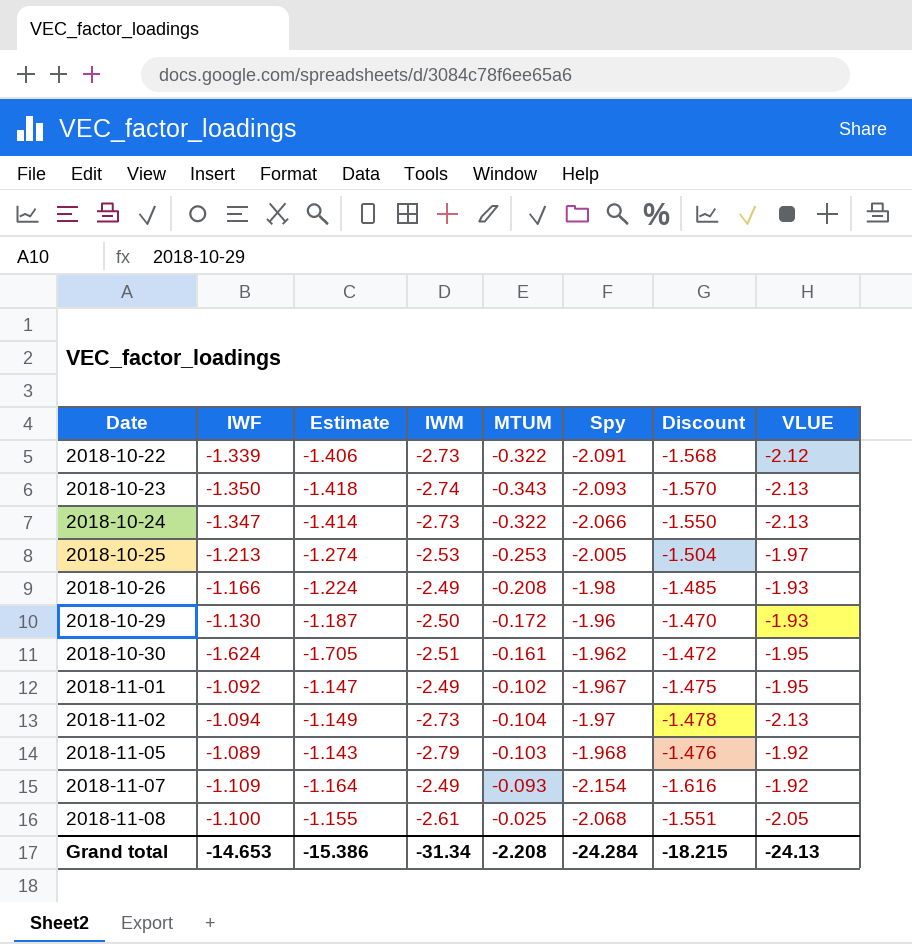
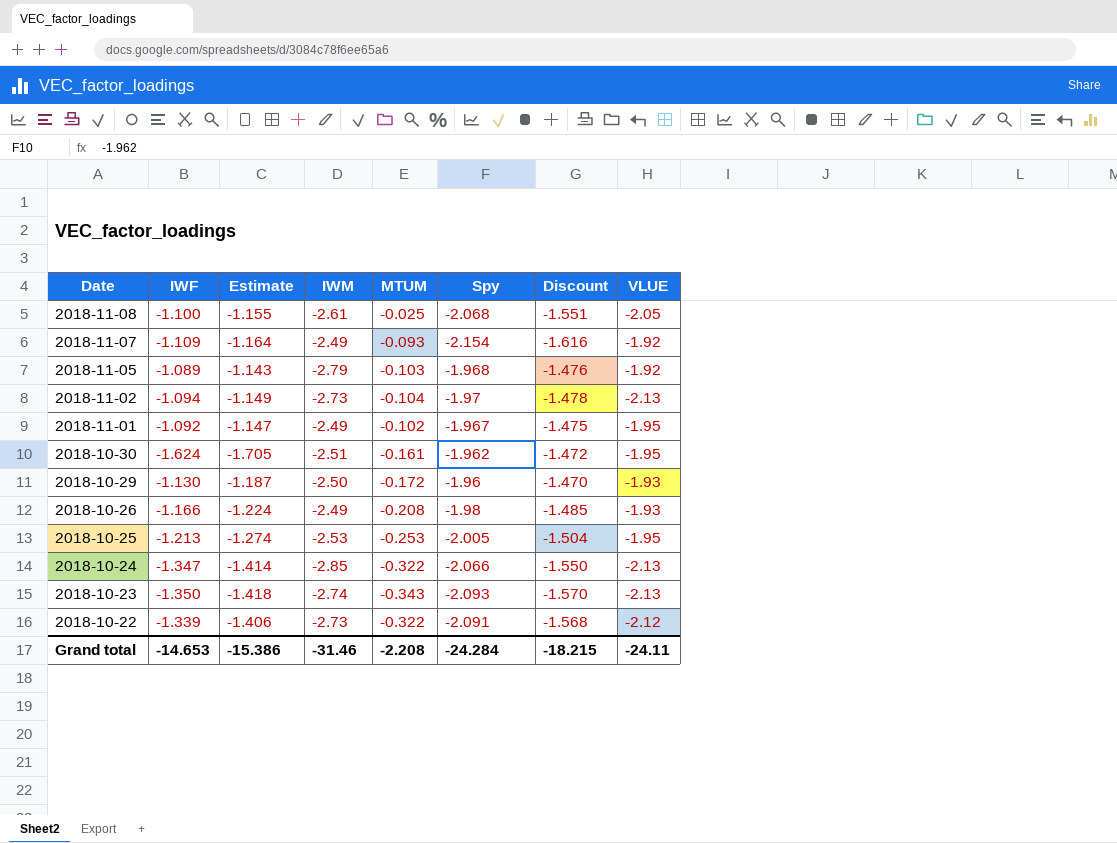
row order: Date ascending -> Date descending
2018-10-25 | VLUE: -1.97 -> -1.95
2018-10-24 | IWM: -2.73 -> -2.85
Grand total | IWM: -31.34 -> -31.46
Grand total | VLUE: -24.13 -> -24.11

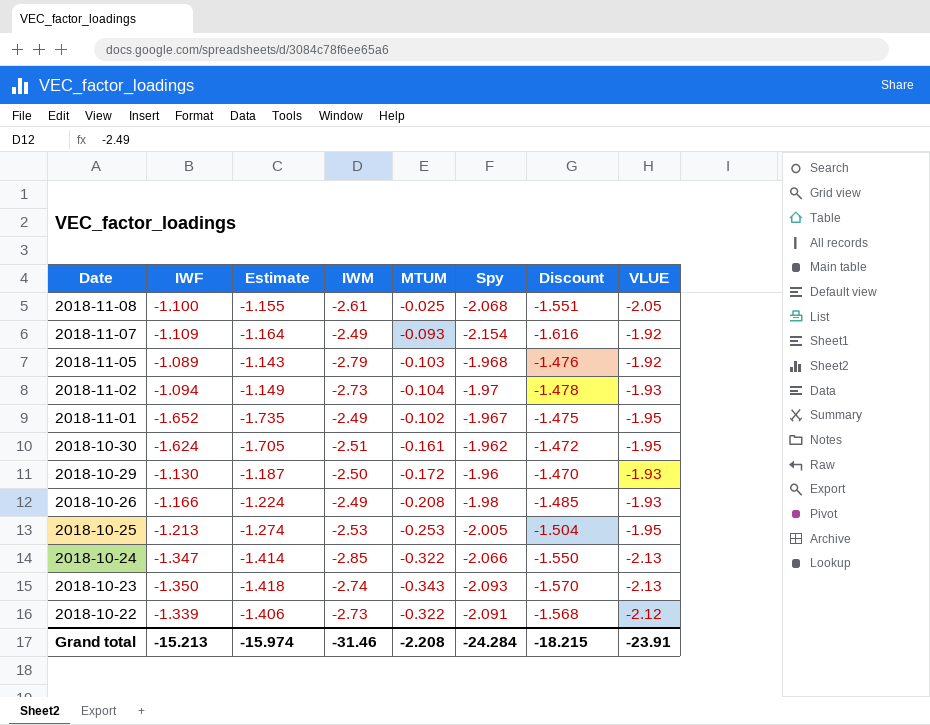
2018-11-02 | VLUE: -2.13 -> -1.93
2018-11-01 | IWF: -1.092 -> -1.652
2018-11-01 | Estimate: -1.147 -> -1.735
Grand total | IWF: -14.653 -> -15.213
Grand total | Estimate: -15.386 -> -15.974
Grand total | VLUE: -24.11 -> -23.91

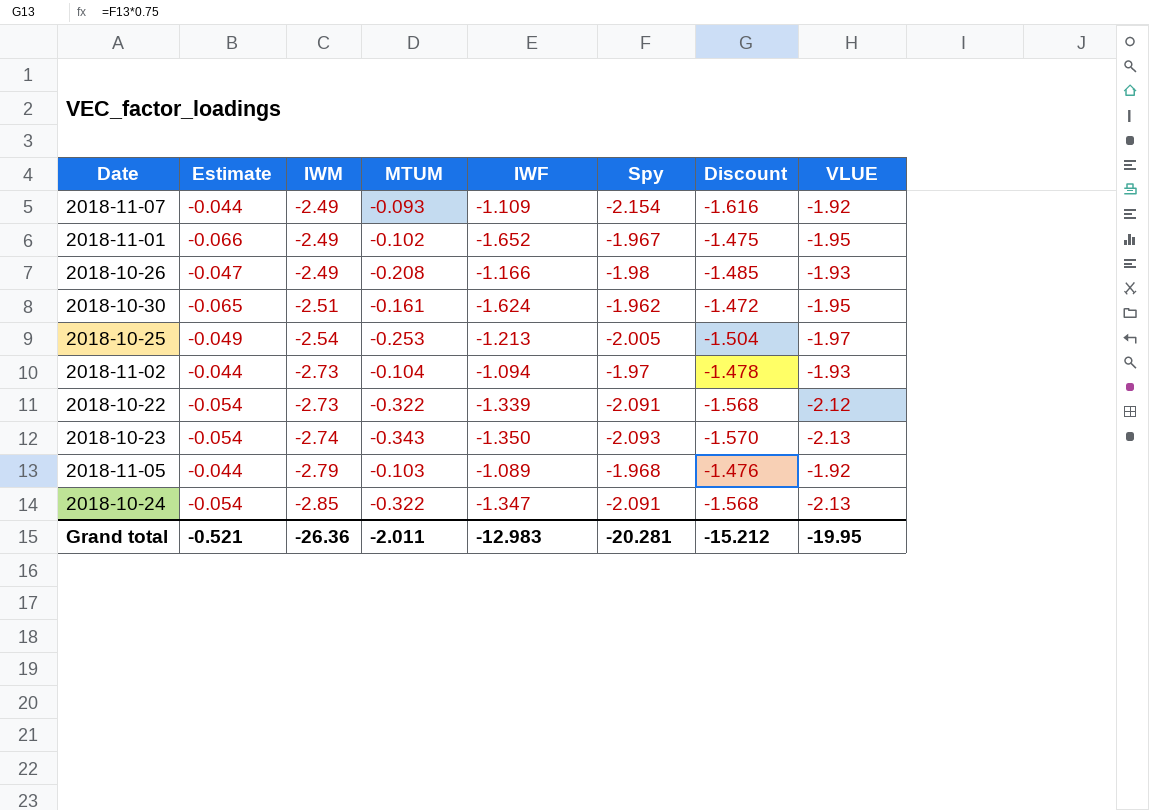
row order: Date descending -> IWM descending
column Estimate | formula: [IWF] * 1.05 -> [IWF] * 0.04
column IWF | position: 2 -> 5
row 2018-11-08: -1.100 | -1.155 | -2.61 | -0.025 | -2.068 | -1.551 | -2.05 -> none
row 2018-10-29: -1.130 | -1.187 | -2.50 | -0.172 | -1.96 | -1.470 | -1.93 -> none
2018-10-25 | IWM: -2.53 -> -2.54
2018-10-25 | VLUE: -1.95 -> -1.97
2018-10-24 | Spy: -2.066 -> -2.091
2018-10-24 | Discount: -1.550 -> -1.568
Grand total | Estimate: -15.974 -> -0.521
Grand total | IWM: -31.46 -> -26.36
Grand total | MTUM: -2.208 -> -2.011
Grand total | IWF: -15.213 -> -12.983
Grand total | Spy: -24.284 -> -20.281
Grand total | Discount: -18.215 -> -15.212
Grand total | VLUE: -23.91 -> -19.95

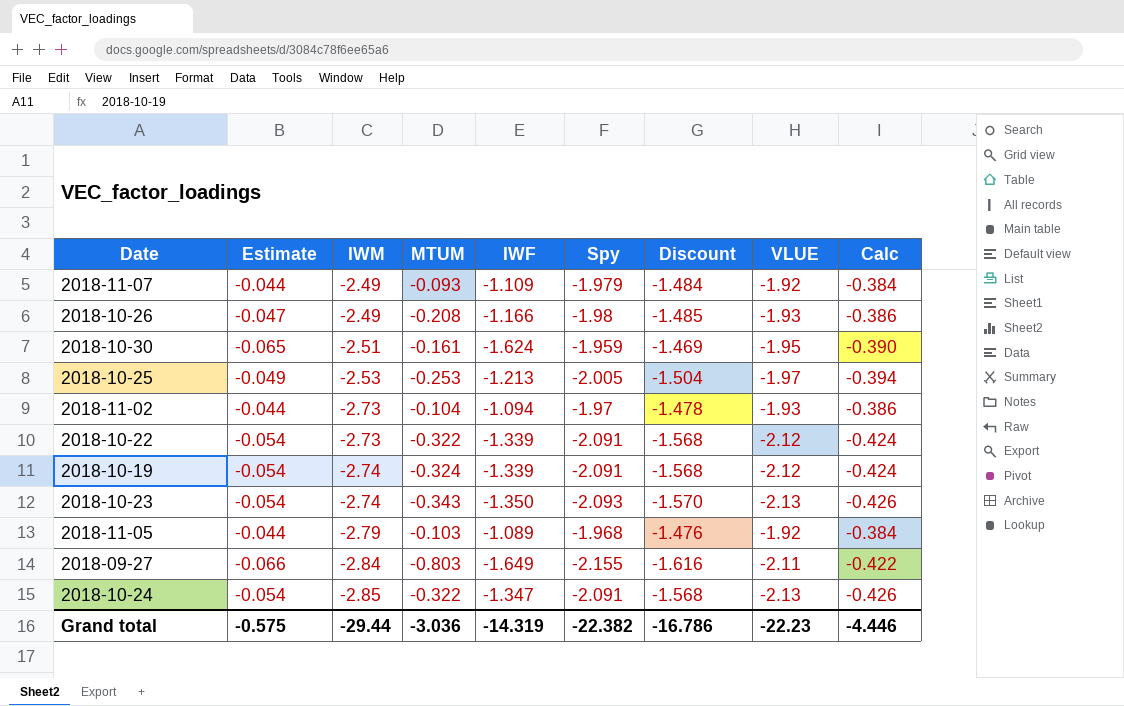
column Calc | formula: none -> [VLUE] * 0.2
row 2018-11-01: -0.066 | -2.49 | -0.102 | -1.652 | -1.967 | -1.475 | -1.95 -> none
2018-11-07 | Spy: -2.154 -> -1.979
2018-11-07 | Discount: -1.616 -> -1.484
2018-10-30 | Spy: -1.962 -> -1.959
2018-10-30 | Discount: -1.472 -> -1.469
2018-10-25 | IWM: -2.54 -> -2.53
row 2018-10-19: none -> -0.054 | -2.74 | -0.324 | -1.339 | -2.091 | -1.568 | -2.12 | -0.424
row 2018-09-27: none -> -0.066 | -2.84 | -0.803 | -1.649 | -2.155 | -1.616 | -2.11 | -0.422
Grand total | Estimate: -0.521 -> -0.575
Grand total | IWM: -26.36 -> -29.44
Grand total | MTUM: -2.011 -> -3.036
Grand total | IWF: -12.983 -> -14.319
Grand total | Spy: -20.281 -> -22.382
Grand total | Discount: -15.212 -> -16.786
Grand total | VLUE: -19.95 -> -22.23

